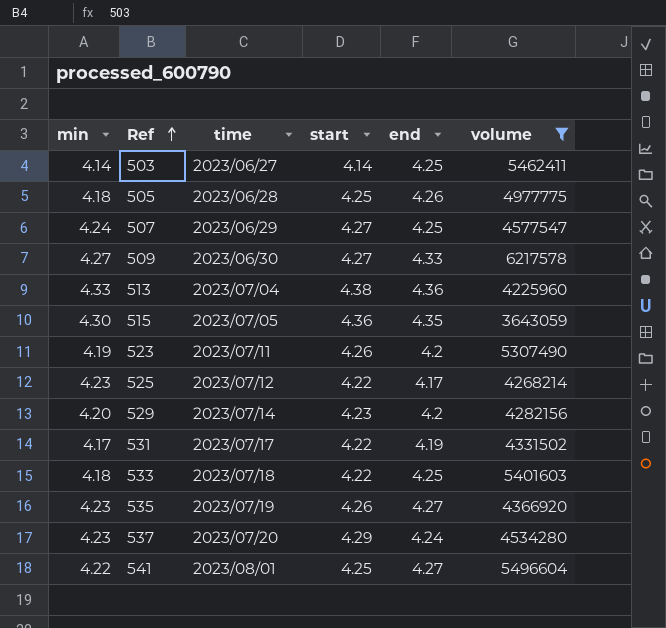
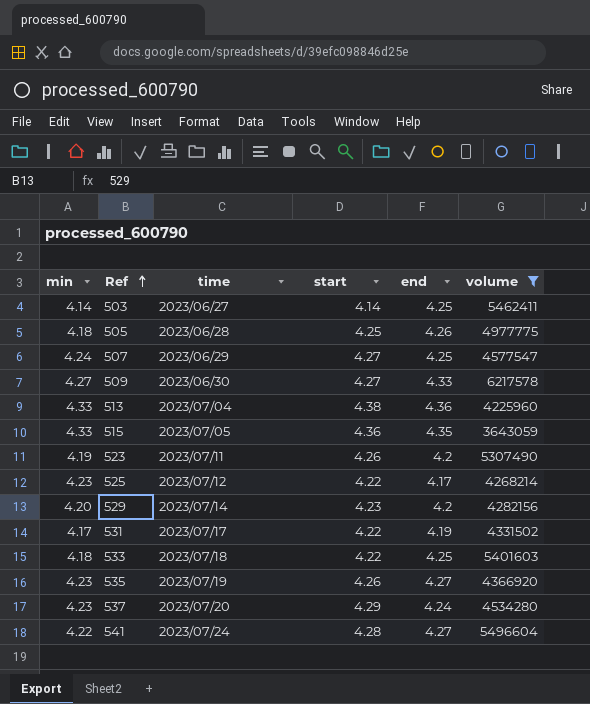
515 | min: 4.30 -> 4.33
541 | time: 2023/08/01 -> 2023/07/24
541 | start: 4.25 -> 4.28

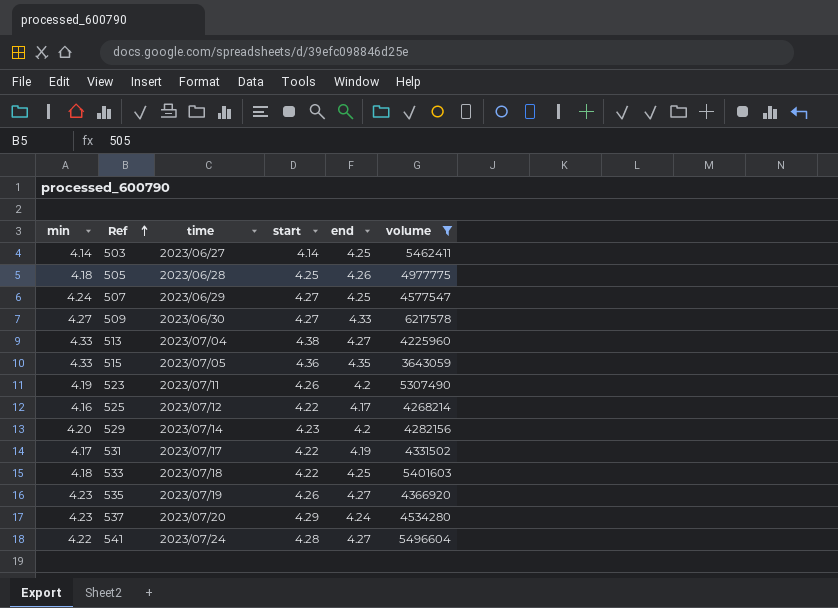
513 | end: 4.36 -> 4.27
525 | min: 4.23 -> 4.16

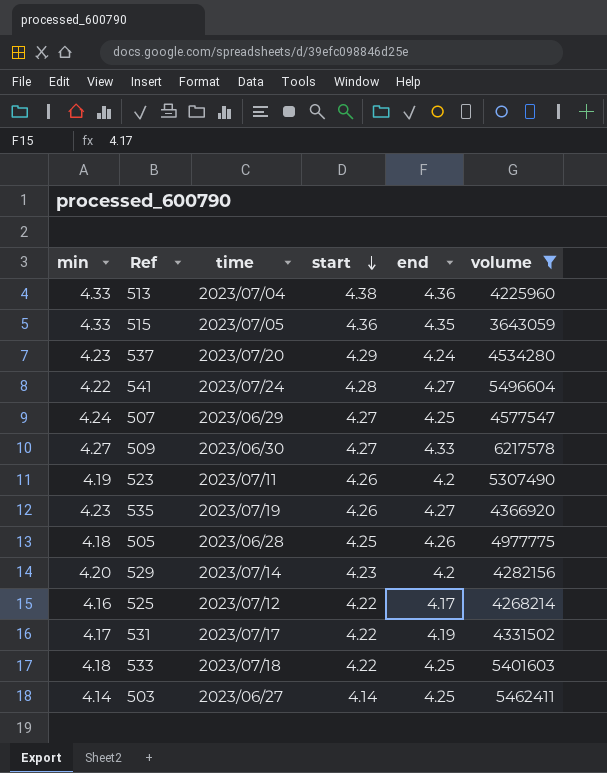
row order: Ref ascending -> start descending
513 | end: 4.27 -> 4.36

